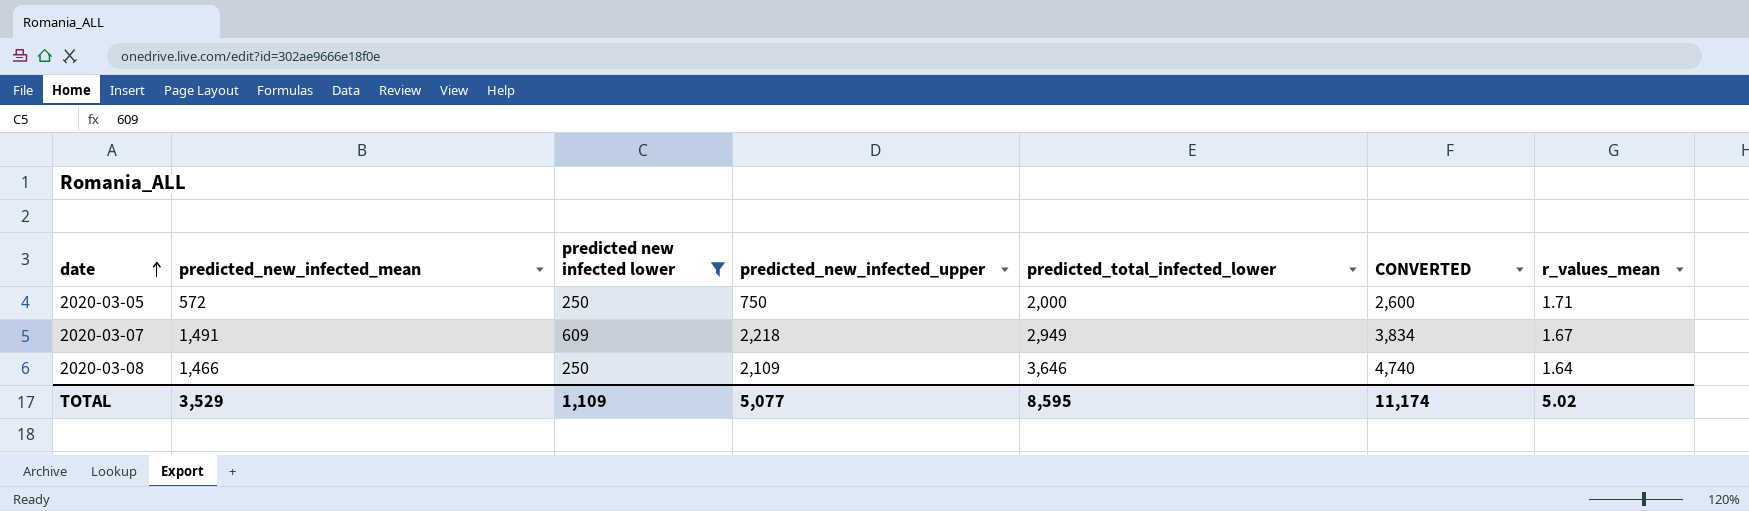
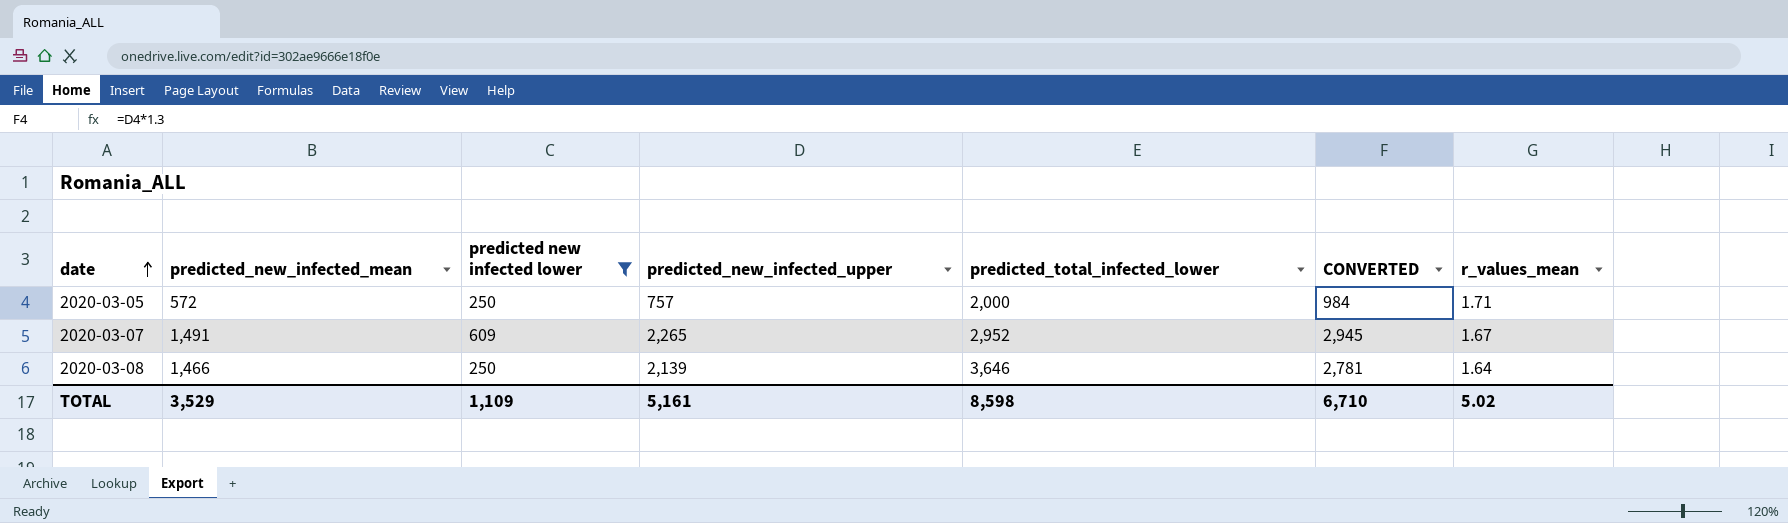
column CONVERTED | formula: [predicted_total_infected_lower] * 1.3 -> [predicted_new_infected_upper] * 1.3
2020-03-05 | predicted_new_infected_upper: 750 -> 757
2020-03-07 | predicted_new_infected_upper: 2,218 -> 2,265
2020-03-07 | predicted_total_infected_lower: 2,949 -> 2,952
2020-03-08 | predicted_new_infected_upper: 2,109 -> 2,139
TOTAL | predicted_new_infected_upper: 5,077 -> 5,161
TOTAL | predicted_total_infected_lower: 8,595 -> 8,598
TOTAL | CONVERTED: 11,174 -> 6,710

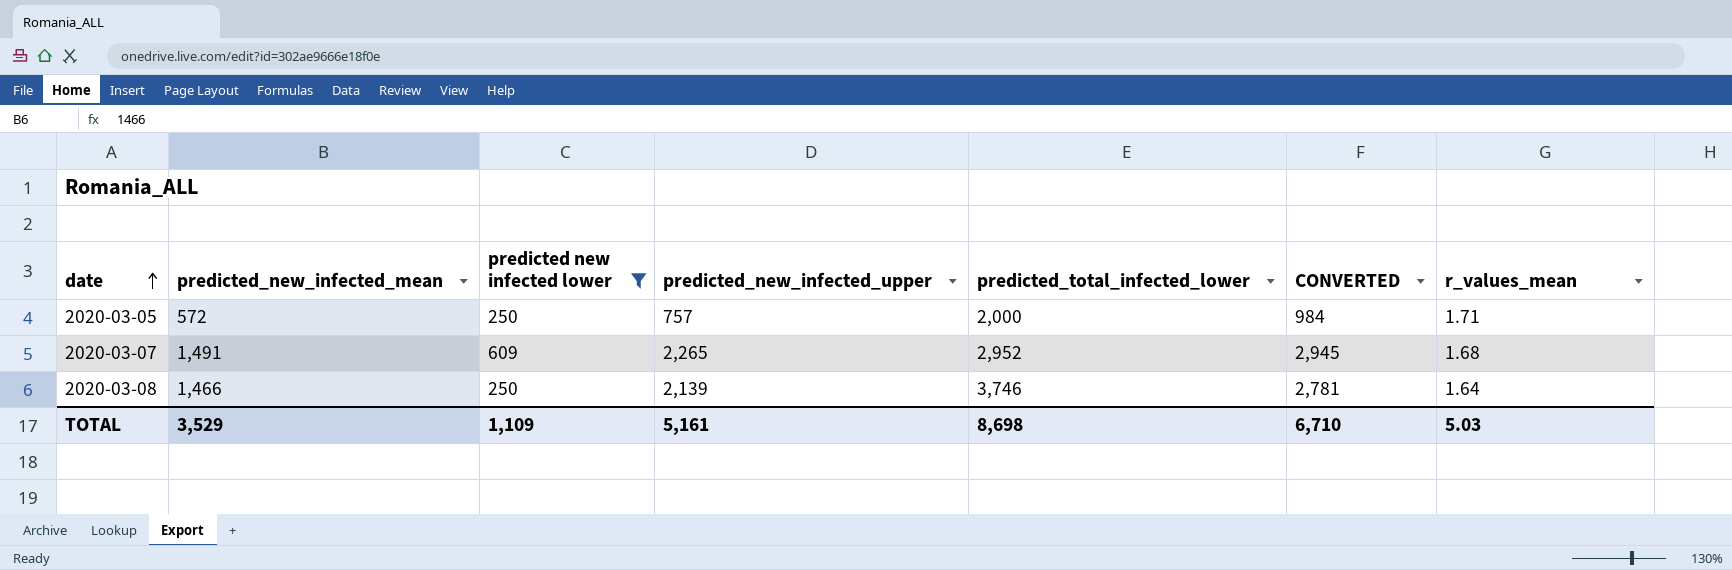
2020-03-07 | r_values_mean: 1.67 -> 1.68
2020-03-08 | predicted_total_infected_lower: 3,646 -> 3,746
TOTAL | predicted_total_infected_lower: 8,598 -> 8,698
TOTAL | r_values_mean: 5.02 -> 5.03

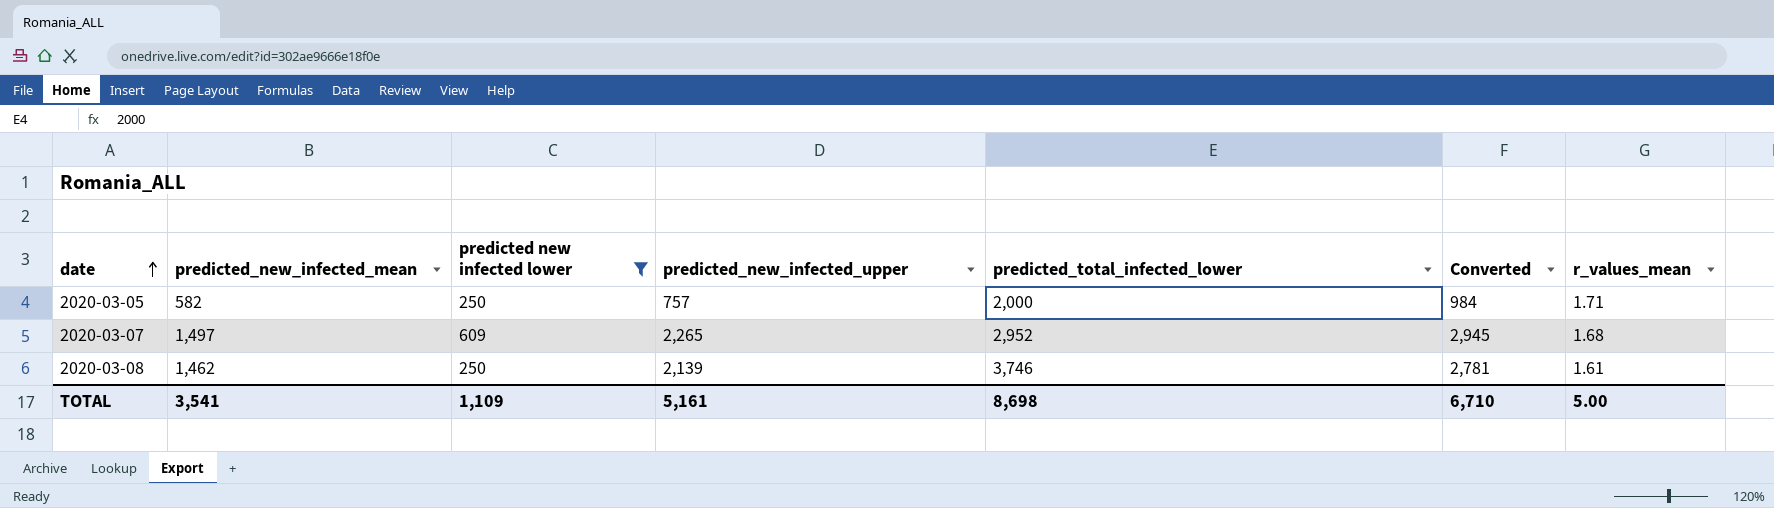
column name: CONVERTED -> Converted
2020-03-05 | predicted_new_infected_mean: 572 -> 582
2020-03-07 | predicted_new_infected_mean: 1,491 -> 1,497
2020-03-08 | predicted_new_infected_mean: 1,466 -> 1,462
2020-03-08 | r_values_mean: 1.64 -> 1.61
TOTAL | predicted_new_infected_mean: 3,529 -> 3,541
TOTAL | r_values_mean: 5.03 -> 5.00

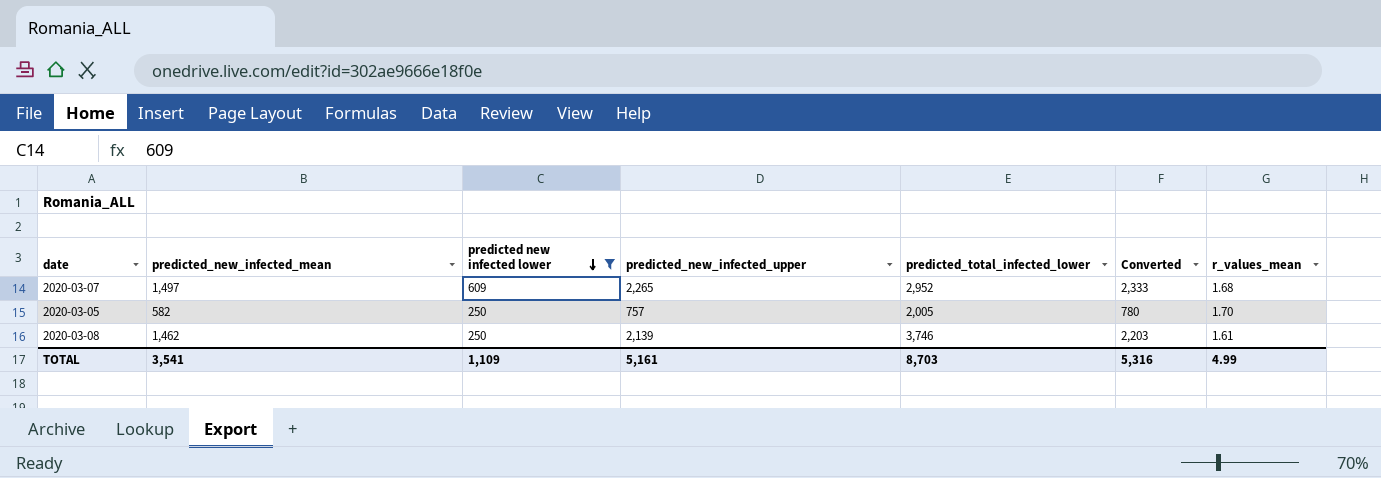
row order: date ascending -> predicted new infected lower descending
column Converted | formula: [predicted_new_infected_upper] * 1.3 -> [predicted_new_infected_upper] * 1.03
2020-03-05 | predicted_total_infected_lower: 2,000 -> 2,005
2020-03-05 | r_values_mean: 1.71 -> 1.70
TOTAL | predicted_total_infected_lower: 8,698 -> 8,703
TOTAL | Converted: 6,710 -> 5,316
TOTAL | r_values_mean: 5.00 -> 4.99

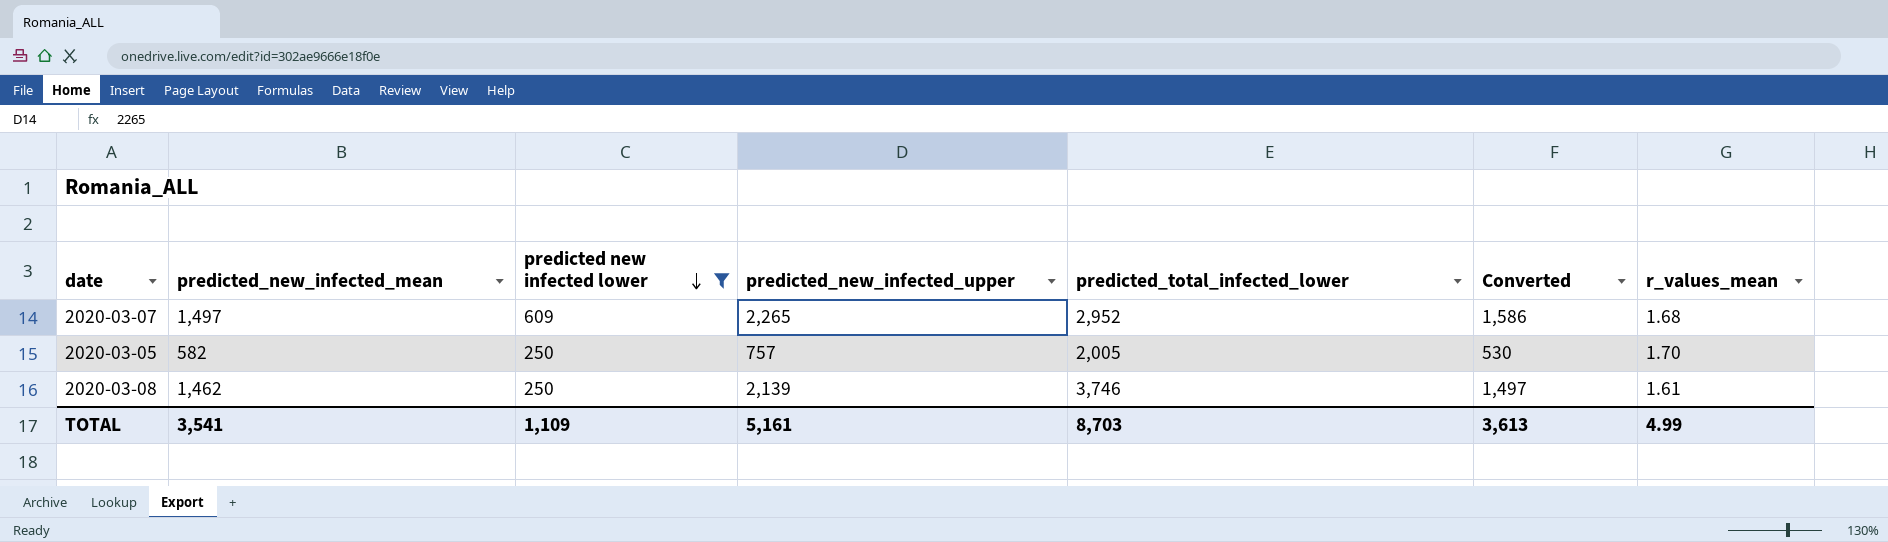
column Converted | formula: [predicted_new_infected_upper] * 1.03 -> [predicted_new_infected_upper] * 0.7
TOTAL | Converted: 5,316 -> 3,613

